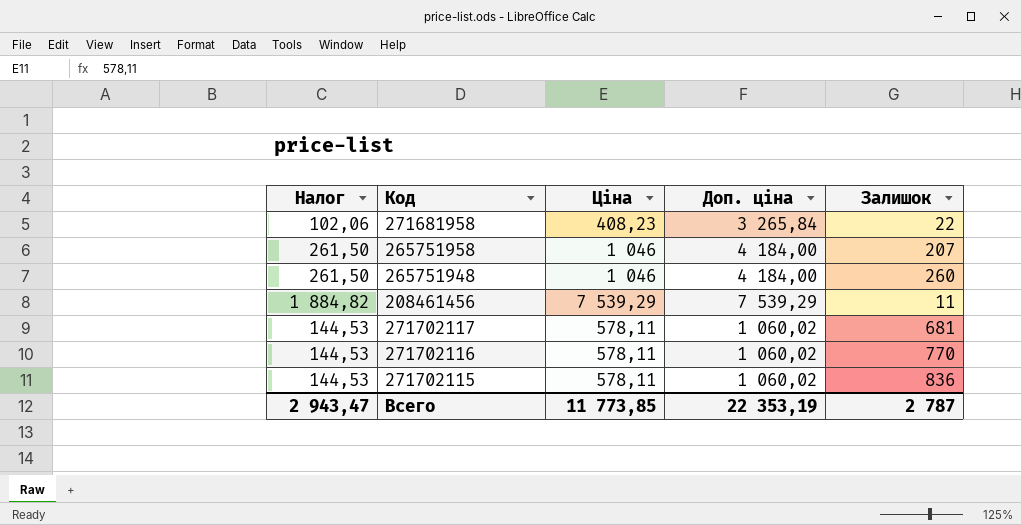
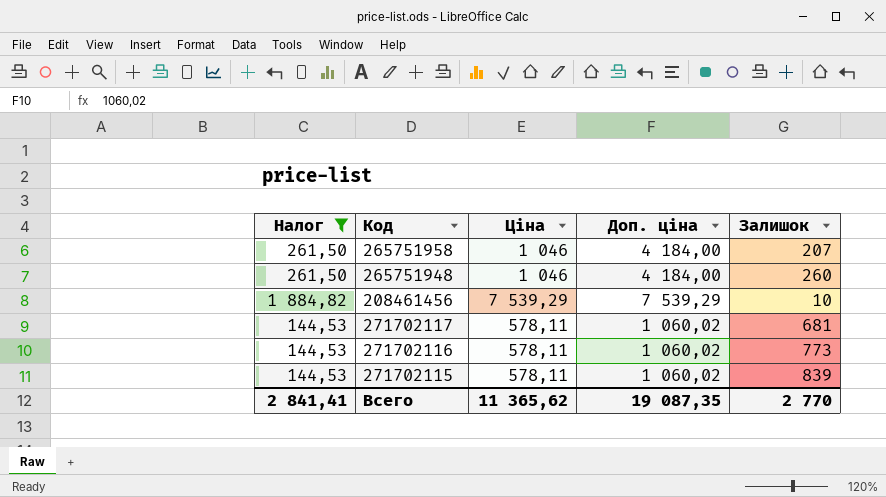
filter: none -> Налог != 102,06
208461456 | Залишок: 11 -> 10
271702116 | Залишок: 770 -> 773
271702115 | Залишок: 836 -> 839
Всего | Налог: 2 943,47 -> 2 841,41
Всего | Ціна: 11 773,85 -> 11 365,62
Всего | Доп. ціна: 22 353,19 -> 19 087,35
Всего | Залишок: 2 787 -> 2 770

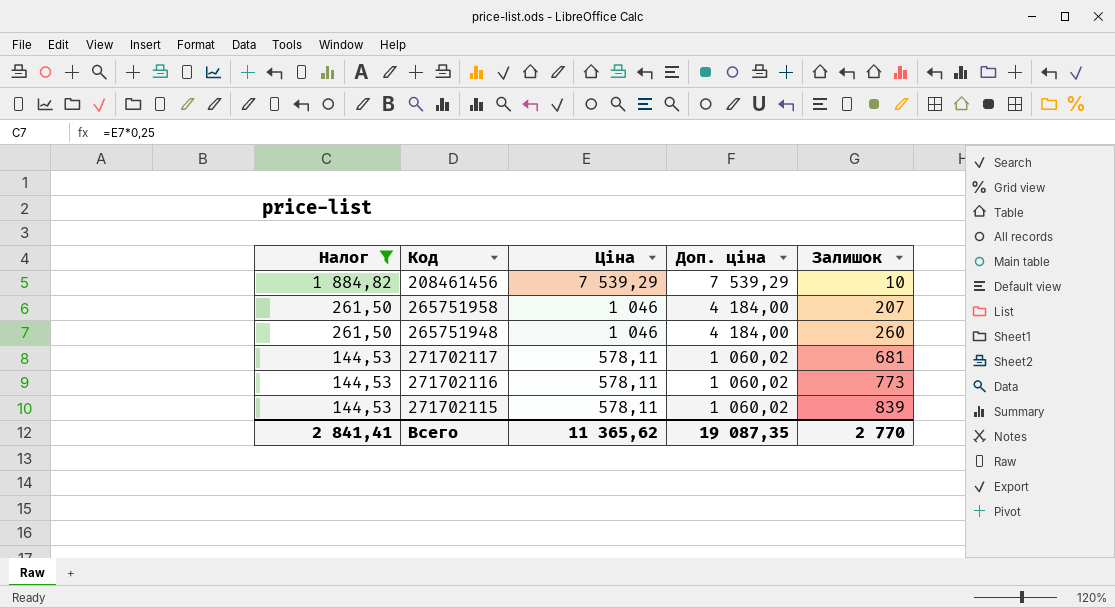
row order: none -> Налог descending

